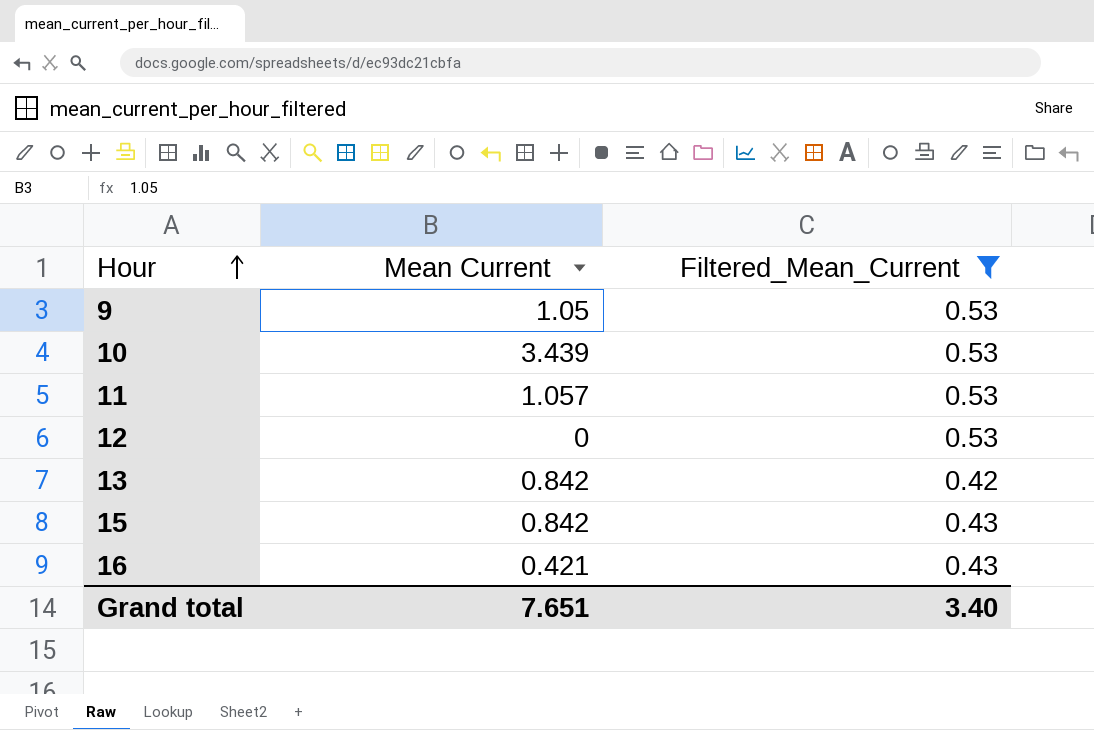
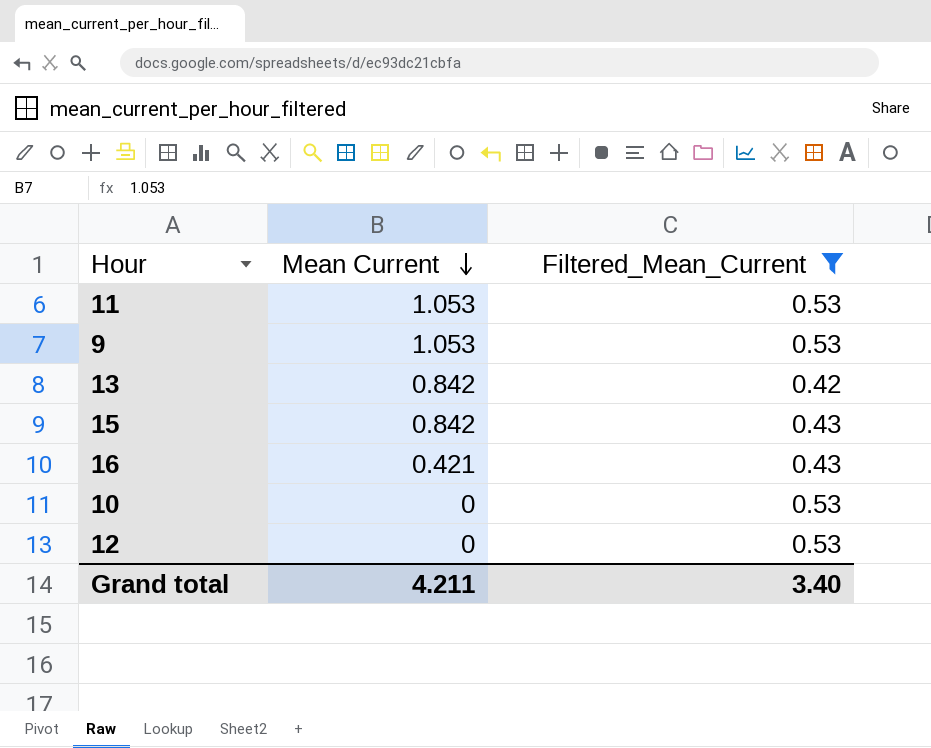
row order: Hour ascending -> Mean Current descending
11 | Mean Current: 1.057 -> 1.053
9 | Mean Current: 1.05 -> 1.053
10 | Mean Current: 3.439 -> 0
Grand total | Mean Current: 7.651 -> 4.211

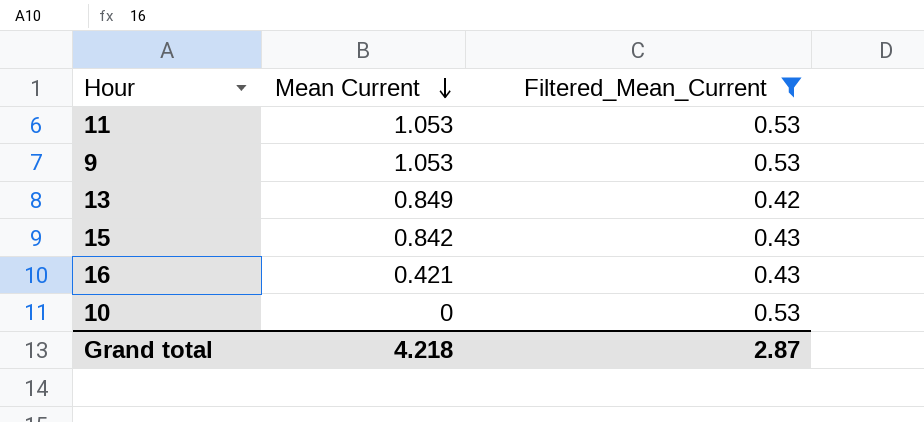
row 12: 0 | 0.53 -> none
13 | Mean Current: 0.842 -> 0.849
Grand total | Mean Current: 4.211 -> 4.218
Grand total | Filtered_Mean_Current: 3.40 -> 2.87

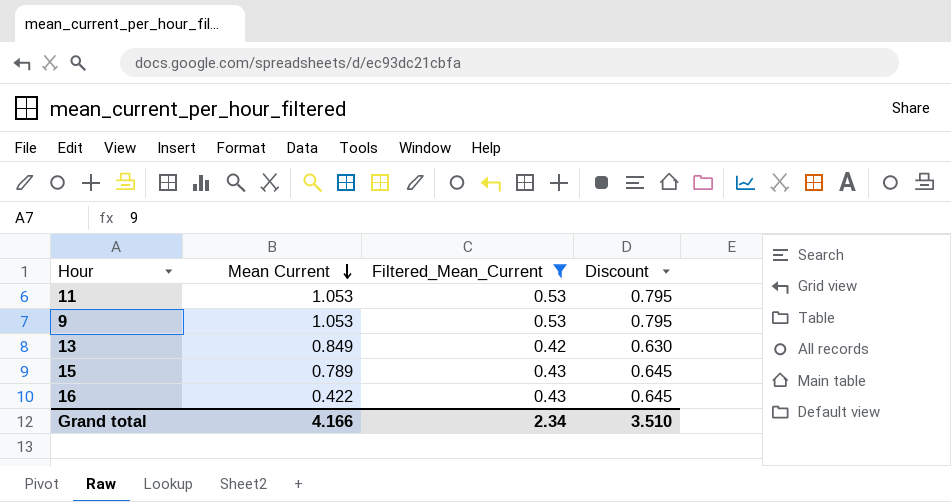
column Discount | formula: none -> [Filtered_Mean_Current] * 1.5
row 10: 0 | 0.53 -> none
15 | Mean Current: 0.842 -> 0.789
16 | Mean Current: 0.421 -> 0.422
Grand total | Mean Current: 4.218 -> 4.166
Grand total | Filtered_Mean_Current: 2.87 -> 2.34

